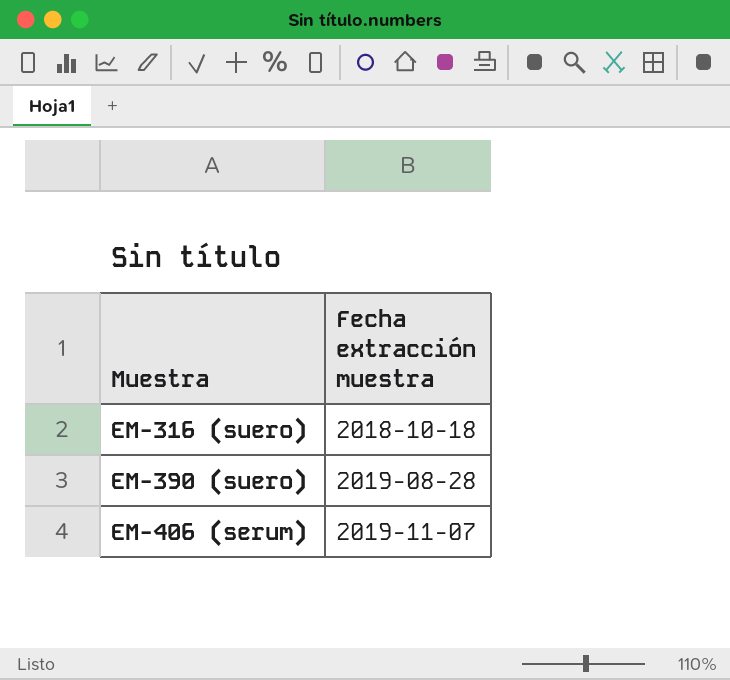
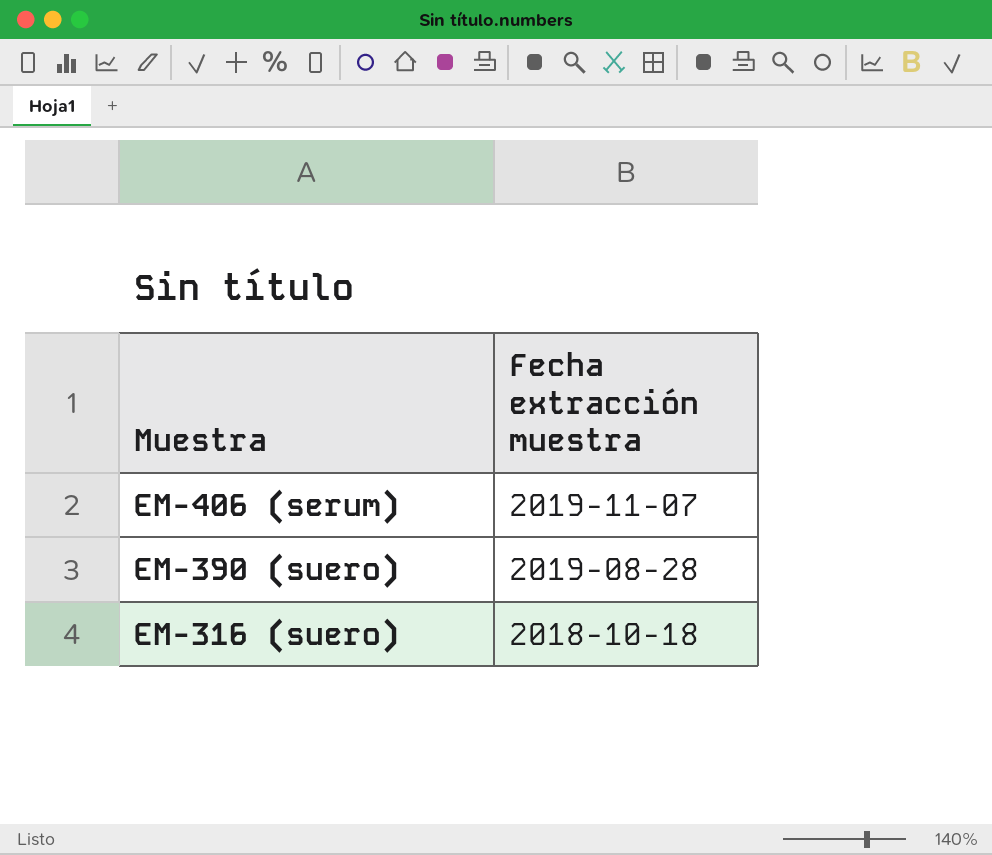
row order: Muestra ascending -> Muestra descending

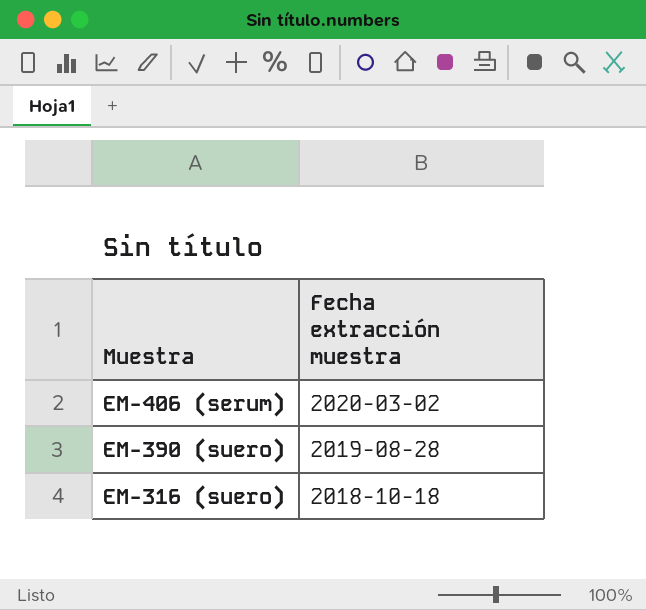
EM-406 (serum) | Fecha extracción muestra: 2019-11-07 -> 2020-03-02

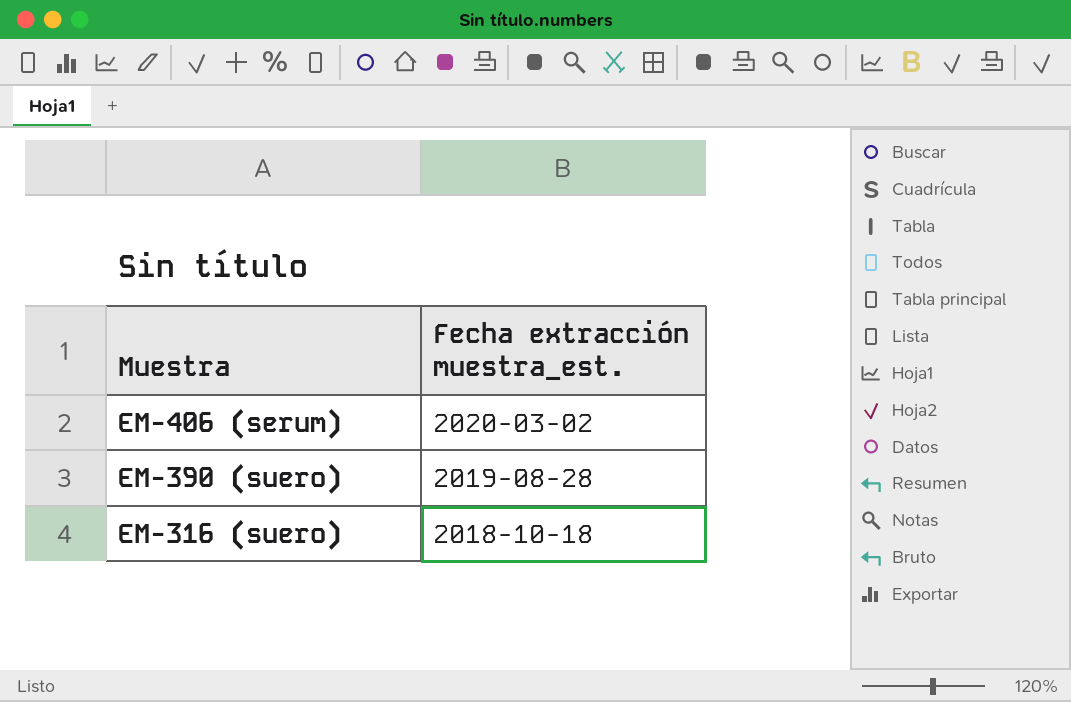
column name: Fecha extracción muestra -> Fecha extracción muestra_est.

